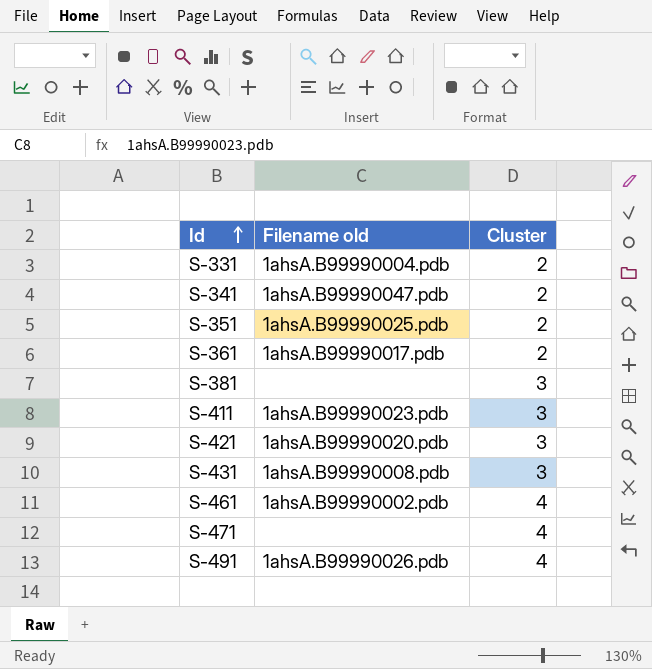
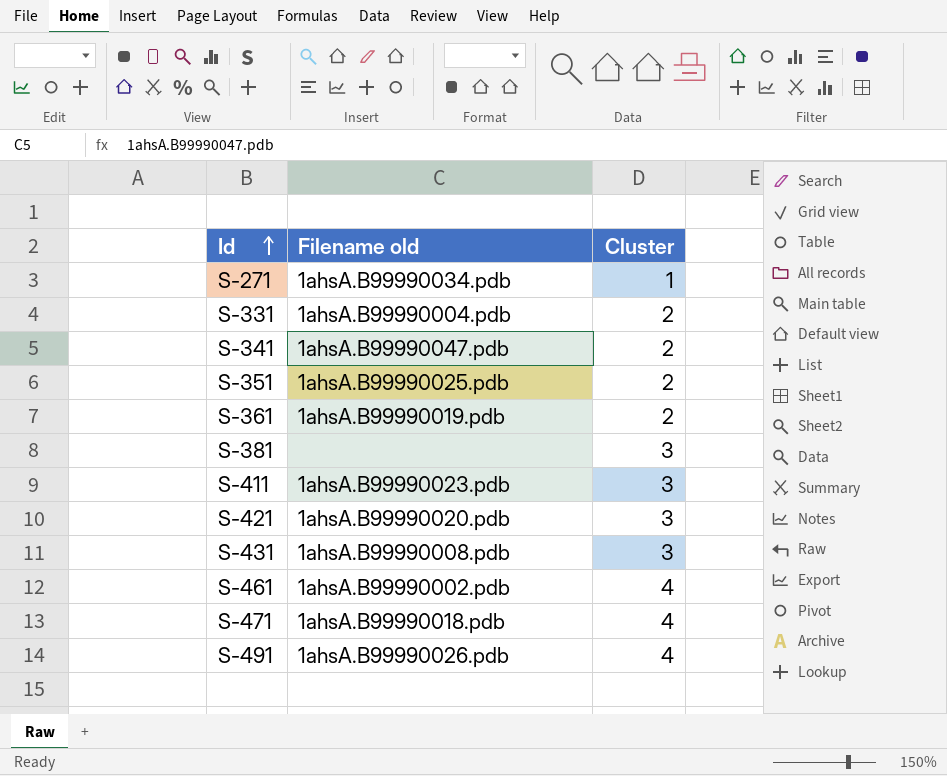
row S-271: none -> 1ahsA.B99990034.pdb | 1
S-361 | Filename old: 1ahsA.B99990017.pdb -> 1ahsA.B99990019.pdb
S-471 | Filename old: none -> 1ahsA.B99990018.pdb

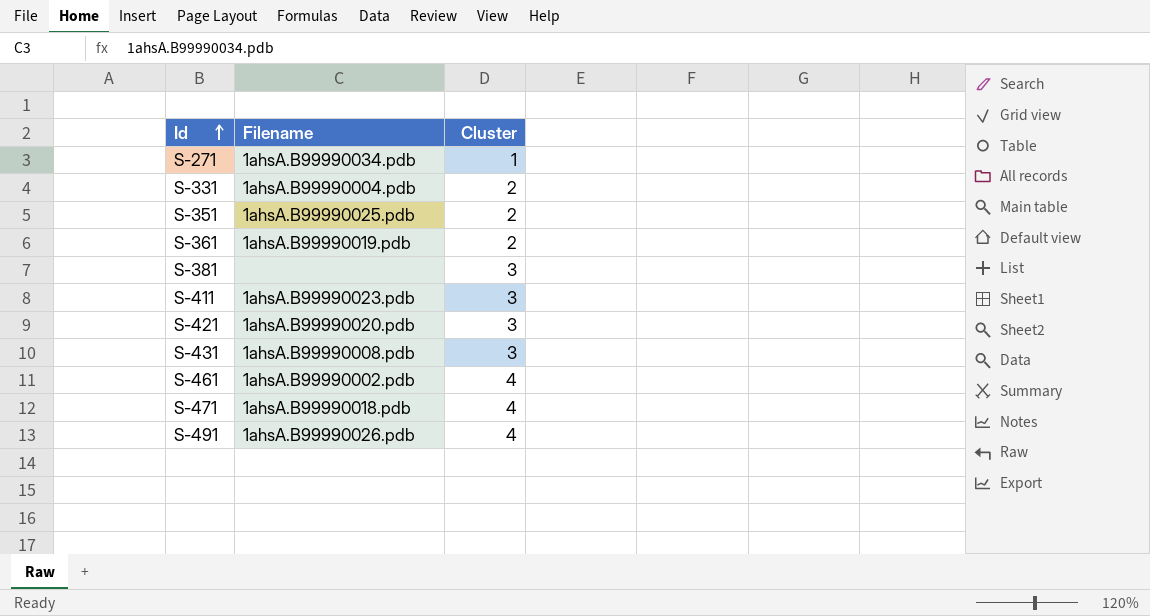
column name: Filename old -> Filename
row S-341: 1ahsA.B99990047.pdb | 2 -> none

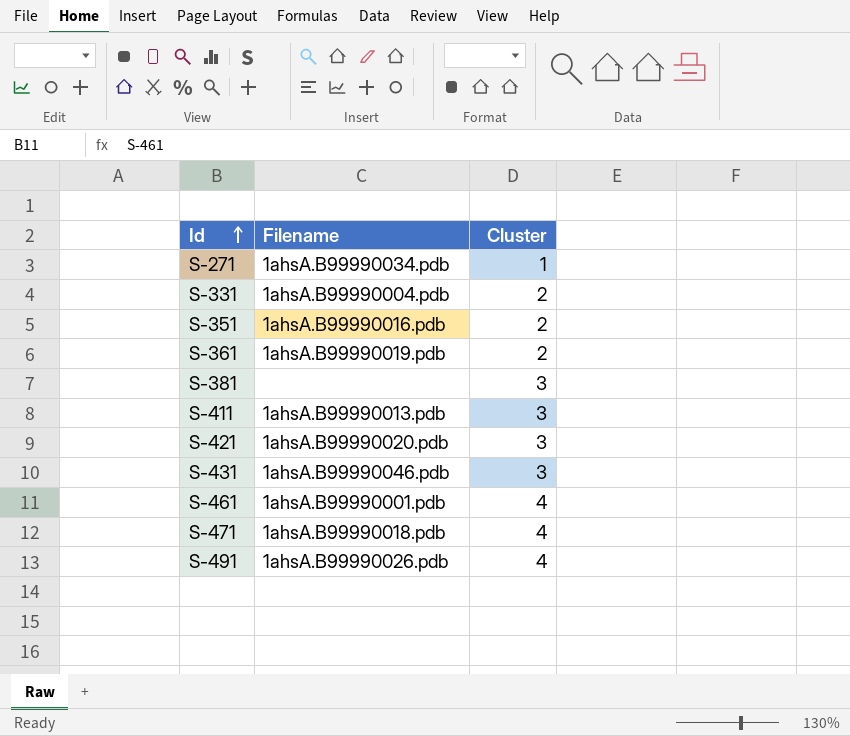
S-351 | Filename: 1ahsA.B99990025.pdb -> 1ahsA.B99990016.pdb
S-411 | Filename: 1ahsA.B99990023.pdb -> 1ahsA.B99990013.pdb
S-431 | Filename: 1ahsA.B99990008.pdb -> 1ahsA.B99990046.pdb
S-461 | Filename: 1ahsA.B99990002.pdb -> 1ahsA.B99990001.pdb

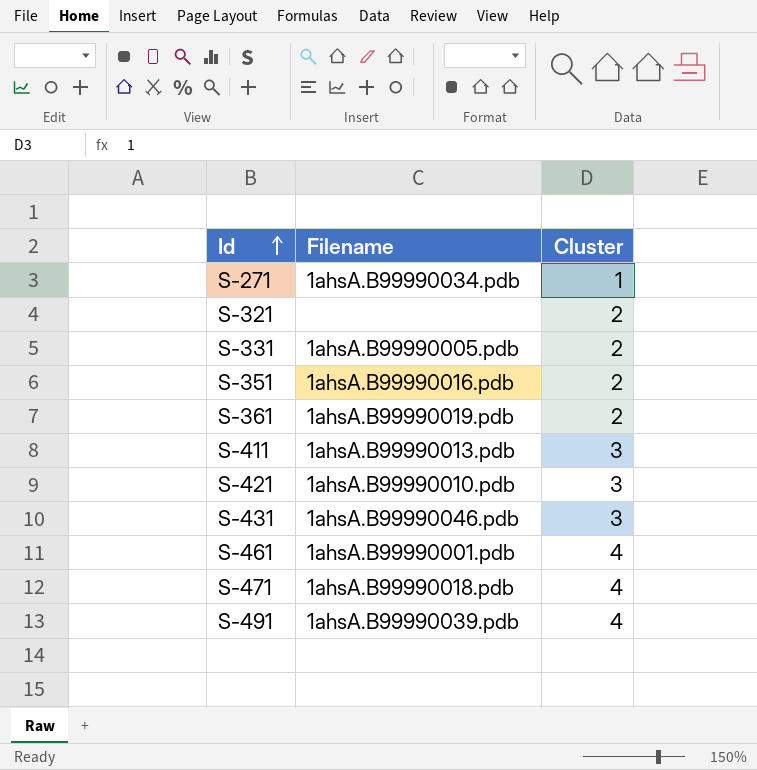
row S-381: none | 3 -> none
row S-321: none -> none | 2
S-331 | Filename: 1ahsA.B99990004.pdb -> 1ahsA.B99990005.pdb
S-421 | Filename: 1ahsA.B99990020.pdb -> 1ahsA.B99990010.pdb
S-491 | Filename: 1ahsA.B99990026.pdb -> 1ahsA.B99990039.pdb

